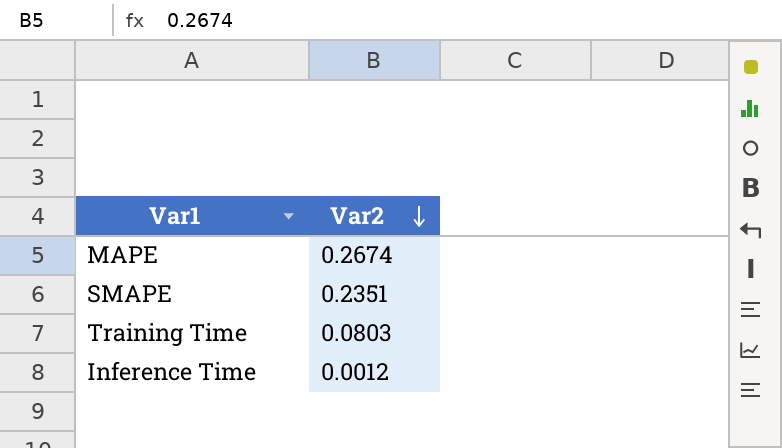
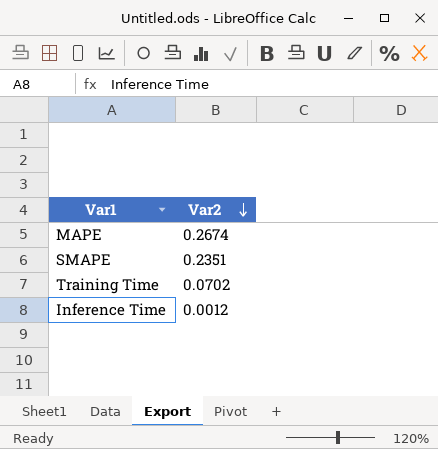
Training Time | Var2: 0.0803 -> 0.0702

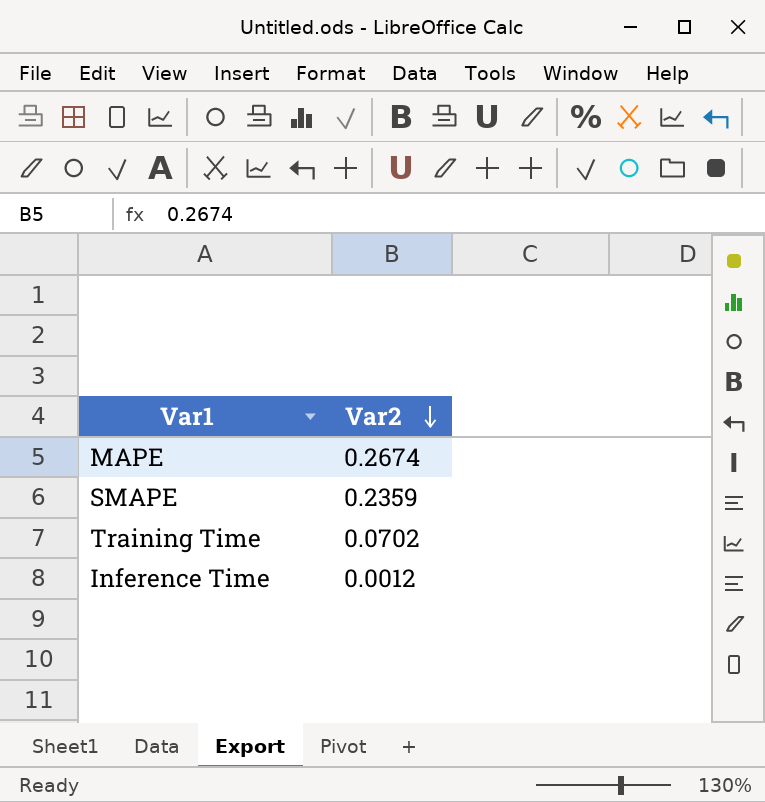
SMAPE | Var2: 0.2351 -> 0.2359

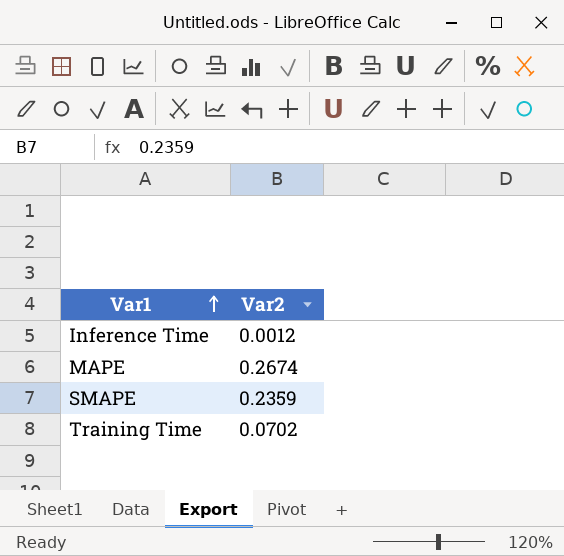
row order: Var2 descending -> Var1 ascending

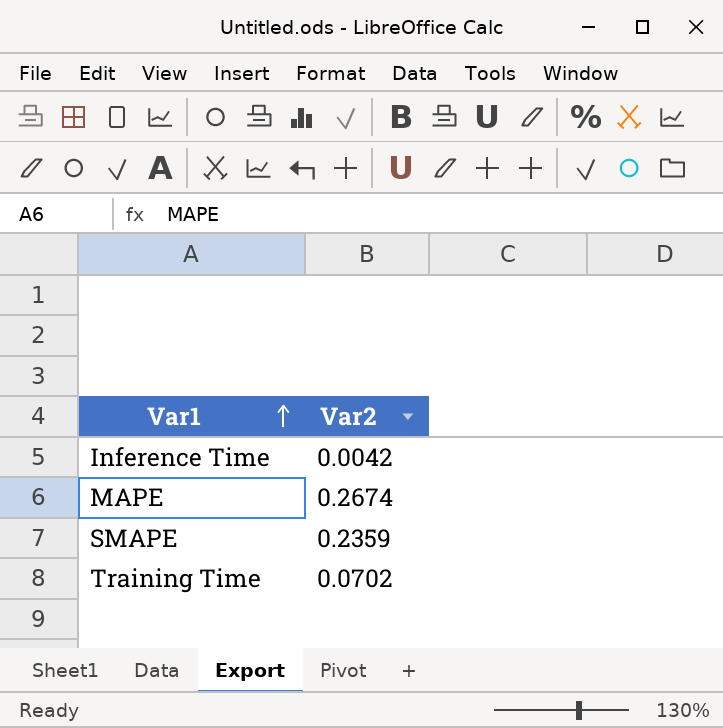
Inference Time | Var2: 0.0012 -> 0.0042

